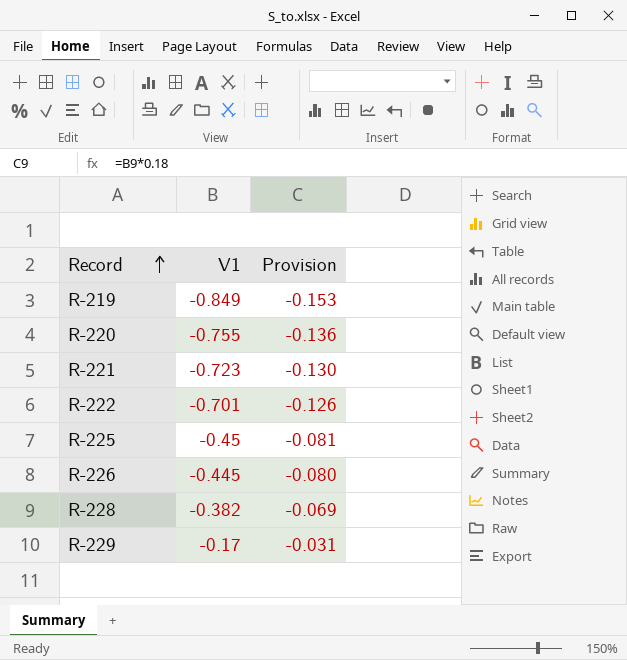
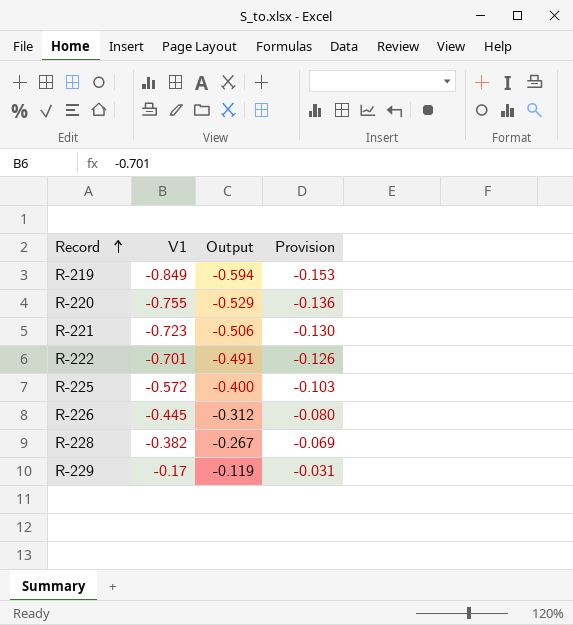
column Output | formula: none -> [V1] * 0.7
R-225 | V1: -0.45 -> -0.572
R-225 | Provision: -0.081 -> -0.103

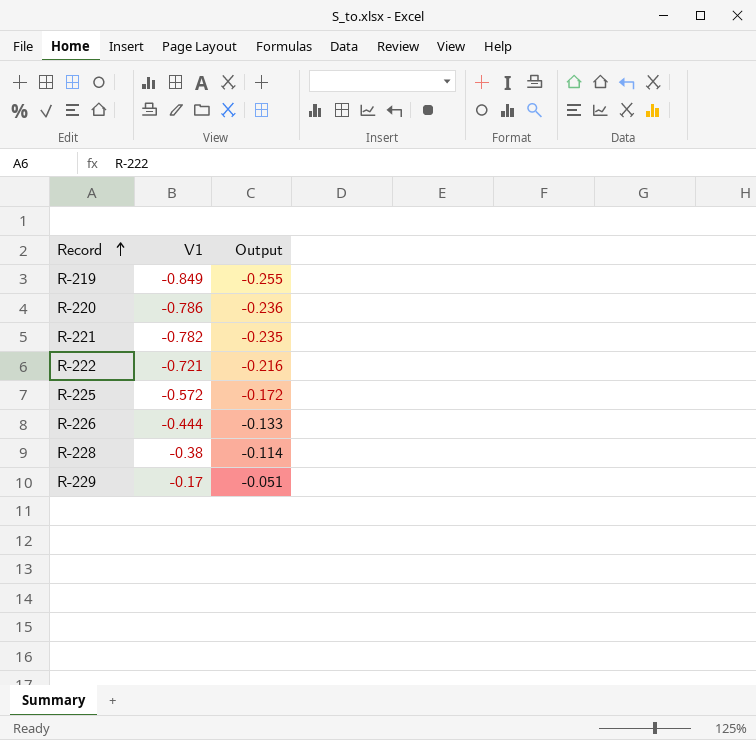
column Provision | formula: [V1] * 0.18 -> none
column Output | formula: [V1] * 0.7 -> [V1] * 0.3
R-220 | V1: -0.755 -> -0.786
R-221 | V1: -0.723 -> -0.782
R-222 | V1: -0.701 -> -0.721
R-226 | V1: -0.445 -> -0.444
R-228 | V1: -0.382 -> -0.38

